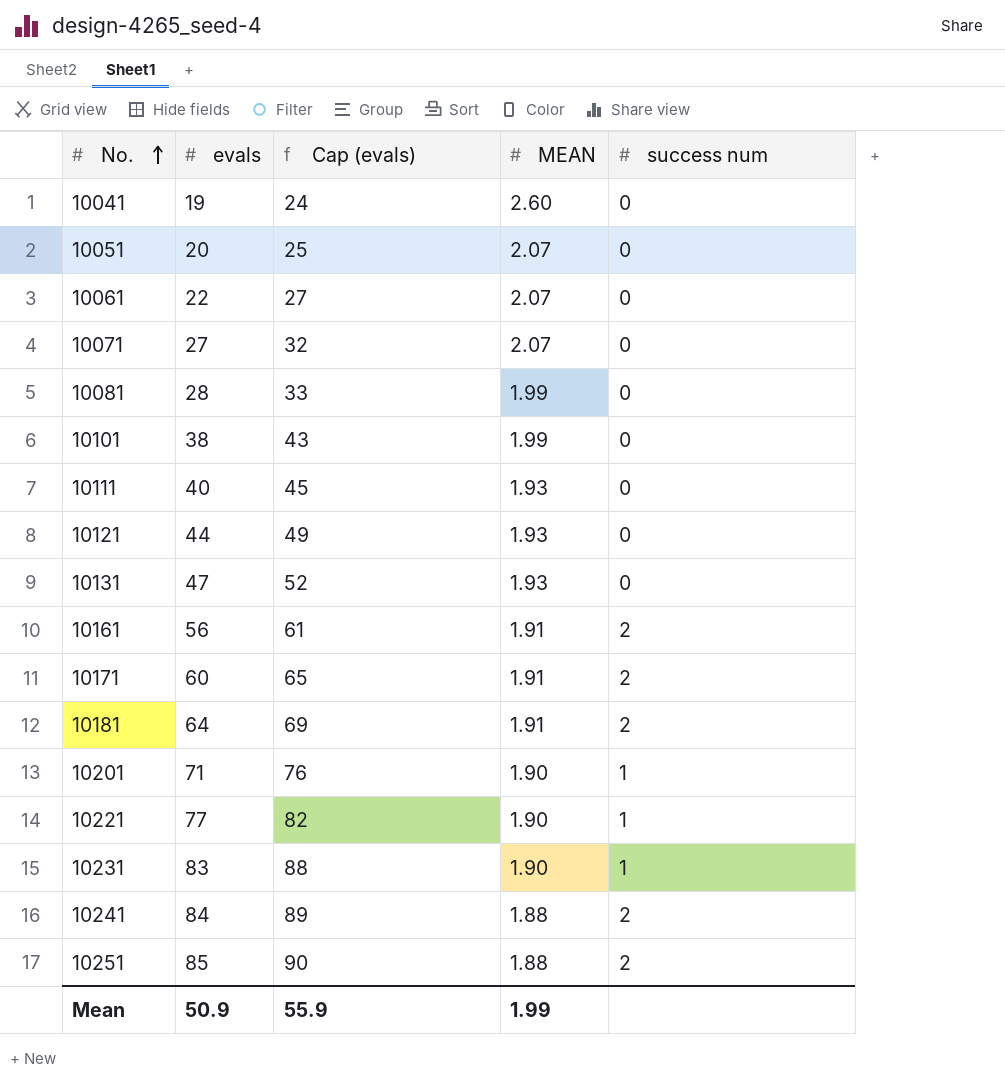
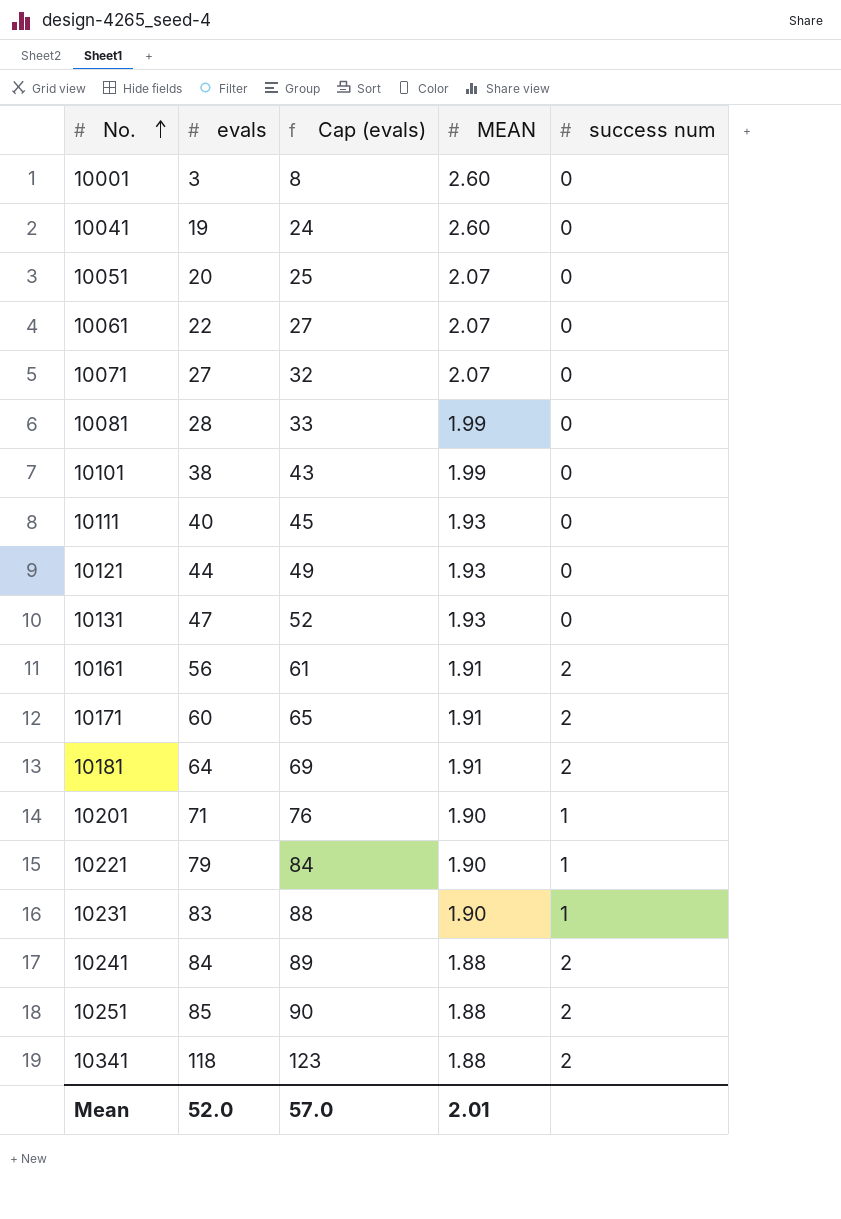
row 10001: none -> 3 | 8 | 2.60 | 0
10221 | evals: 77 -> 79
10221 | Cap (evals): 82 -> 84
row 10341: none -> 118 | 123 | 1.88 | 2
Mean | evals: 50.9 -> 52.0
Mean | Cap (evals): 55.9 -> 57.0
Mean | MEAN: 1.99 -> 2.01

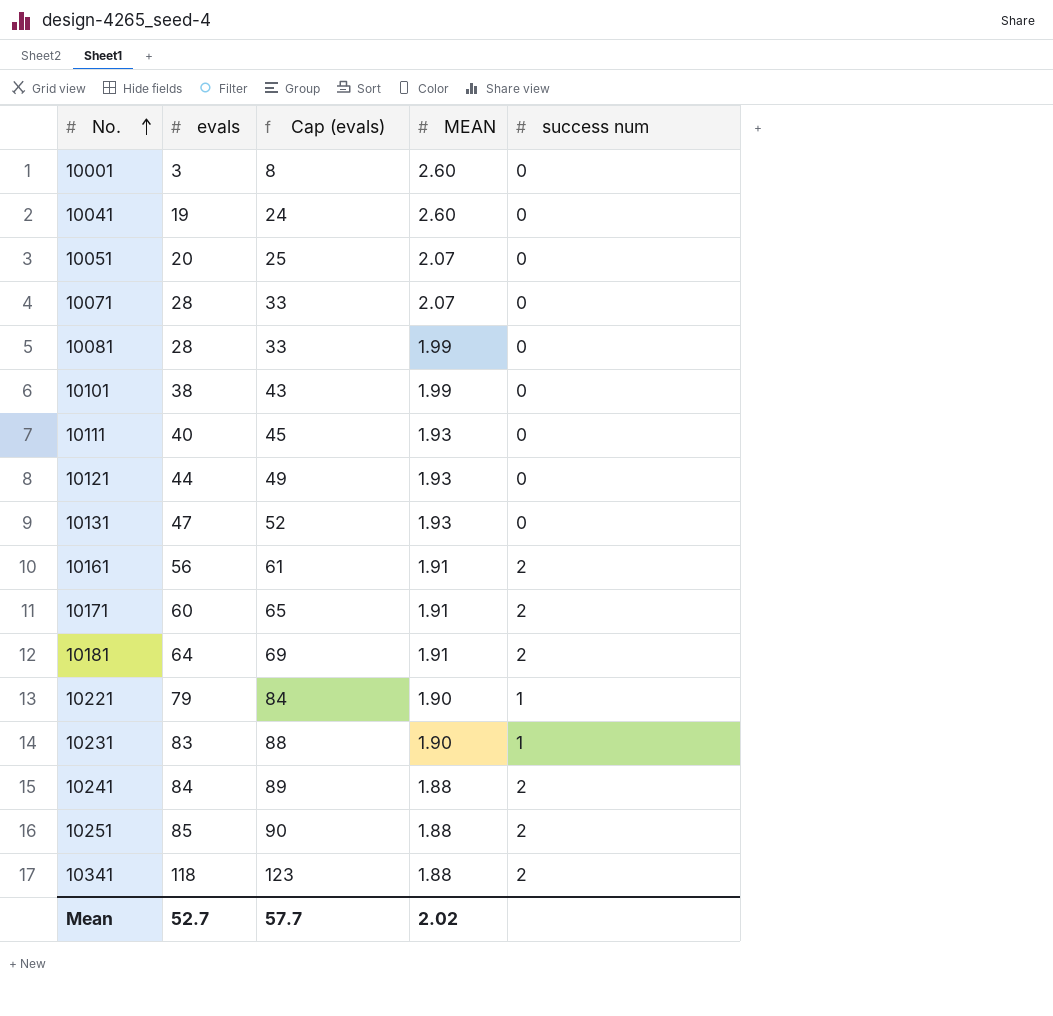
row 10061: 22 | 27 | 2.07 | 0 -> none
row 10201: 71 | 76 | 1.90 | 1 -> none
10071 | evals: 27 -> 28
10071 | Cap (evals): 32 -> 33
Mean | evals: 52.0 -> 52.7
Mean | Cap (evals): 57.0 -> 57.7
Mean | MEAN: 2.01 -> 2.02

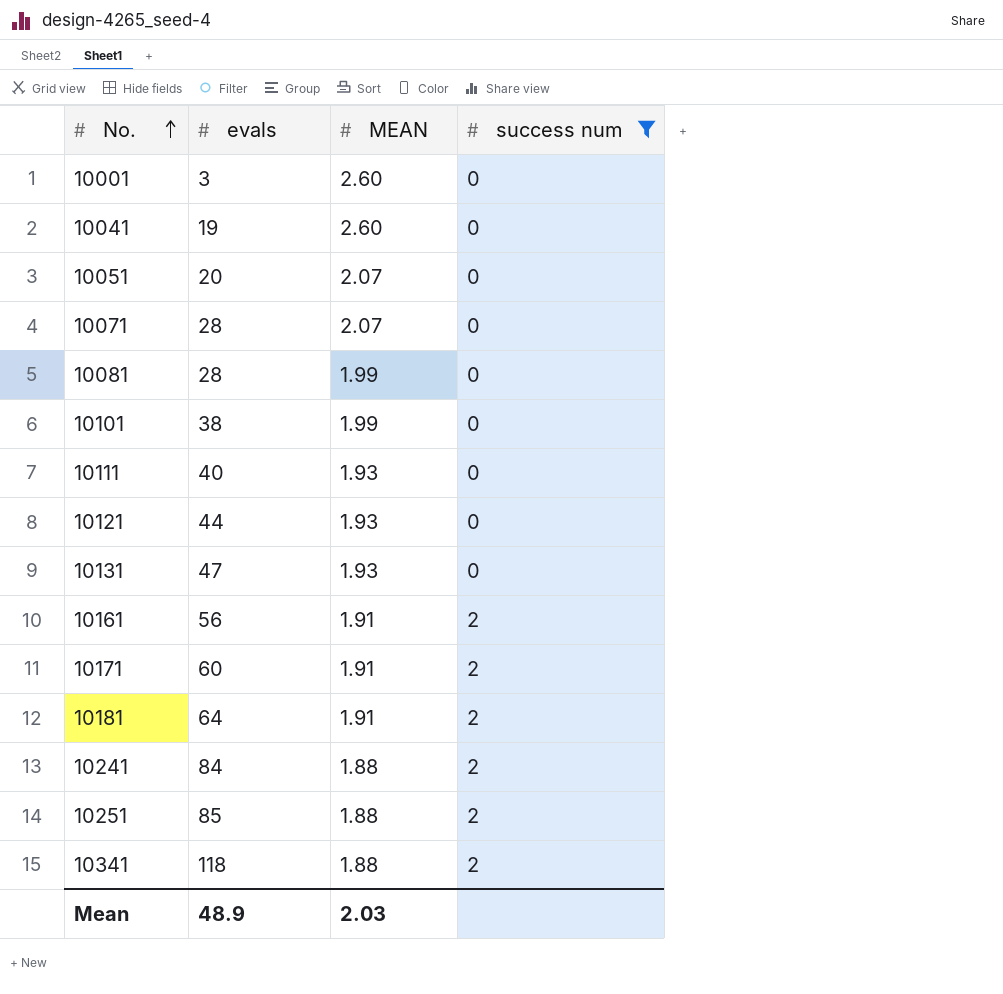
filter: none -> success num != 1
column Cap (evals) | formula: [evals] + 5 -> none
Mean | evals: 52.7 -> 48.9
Mean | MEAN: 2.02 -> 2.03

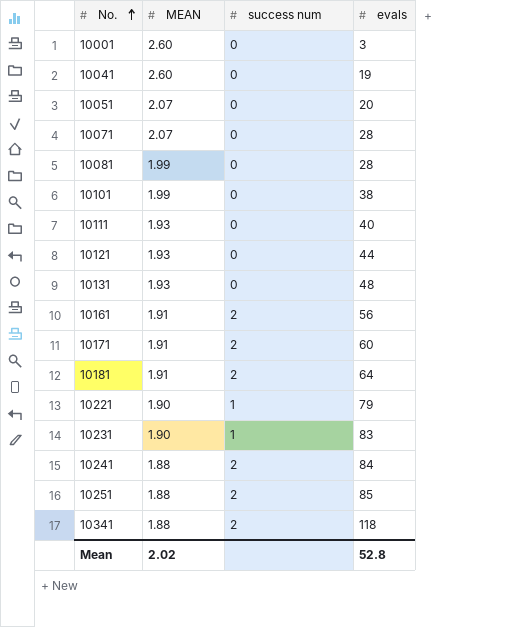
filter: success num != 1 -> none
column evals | position: 2 -> 4
10131 | evals: 47 -> 48
Mean | MEAN: 2.03 -> 2.02
Mean | evals: 48.9 -> 52.8

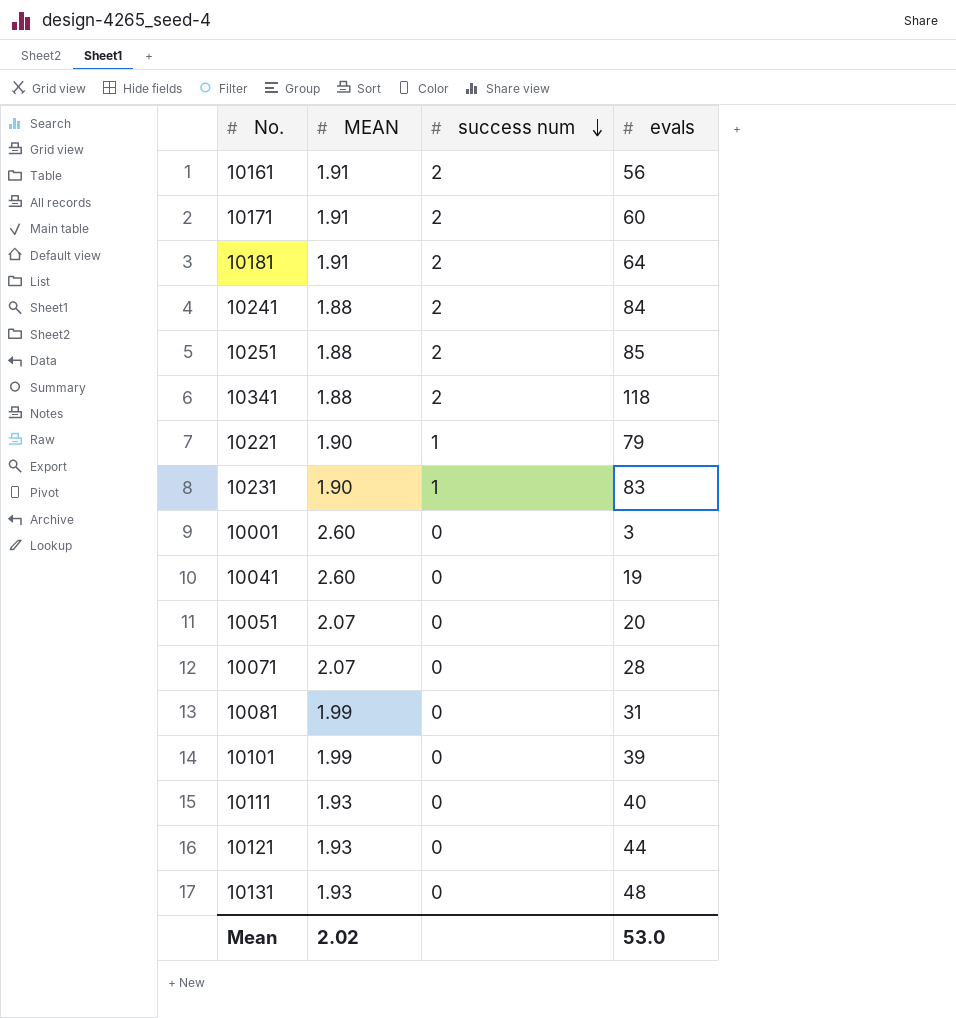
row order: No. ascending -> success num descending
10081 | evals: 28 -> 31
10101 | evals: 38 -> 39
Mean | evals: 52.8 -> 53.0

